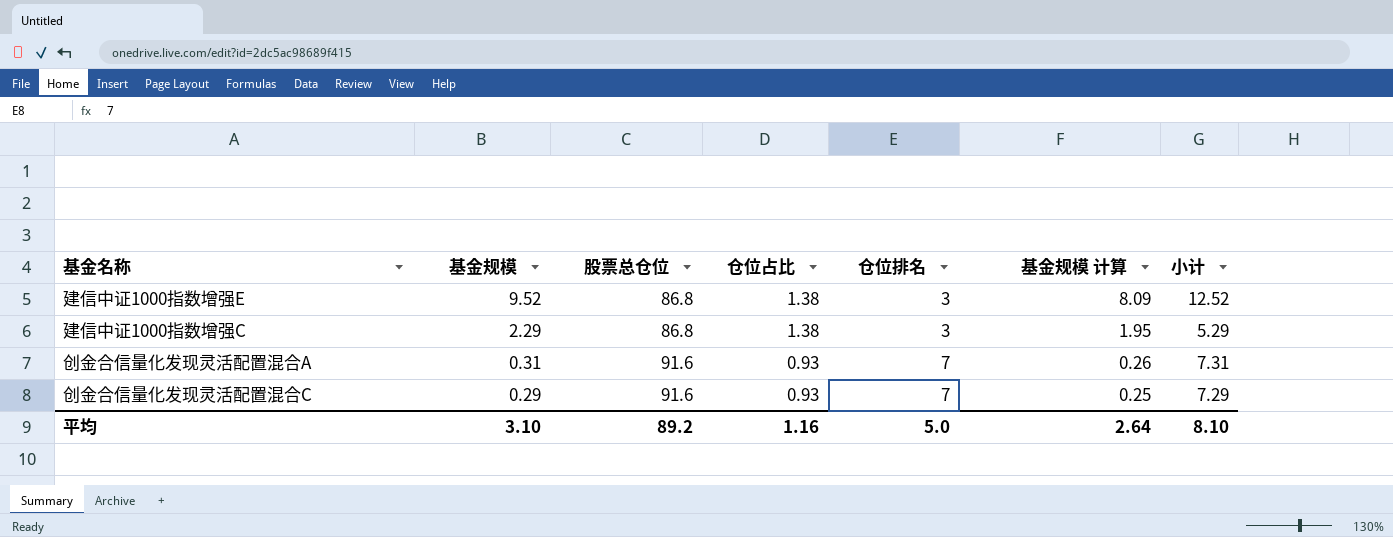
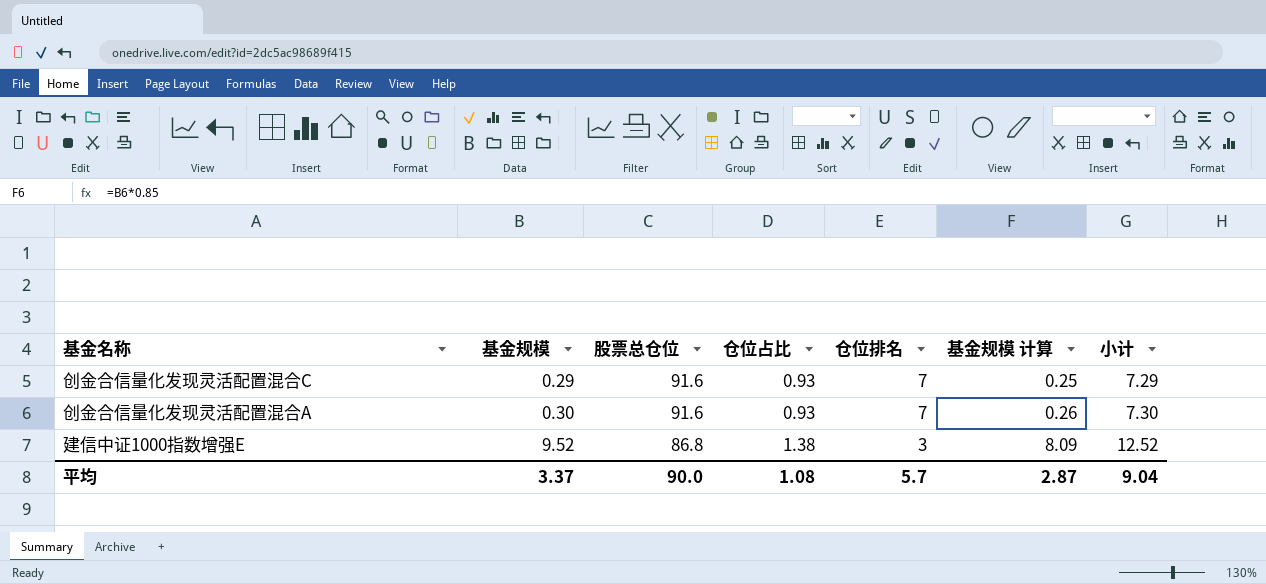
row order: 基金规模 descending -> 基金规模 ascending
row 建信中证1000指数增强C: 2.29 | 86.8 | 1.38 | 3 | 1.95 | 5.29 -> none
创金合信量化发现灵活配置混合A | 基金规模: 0.31 -> 0.30
创金合信量化发现灵活配置混合A | 小计: 7.31 -> 7.30
平均 | 基金规模: 3.10 -> 3.37
平均 | 股票总仓位: 89.2 -> 90.0
平均 | 仓位占比: 1.16 -> 1.08
平均 | 仓位排名: 5.0 -> 5.7
平均 | 基金规模 计算: 2.64 -> 2.87
平均 | 小计: 8.10 -> 9.04

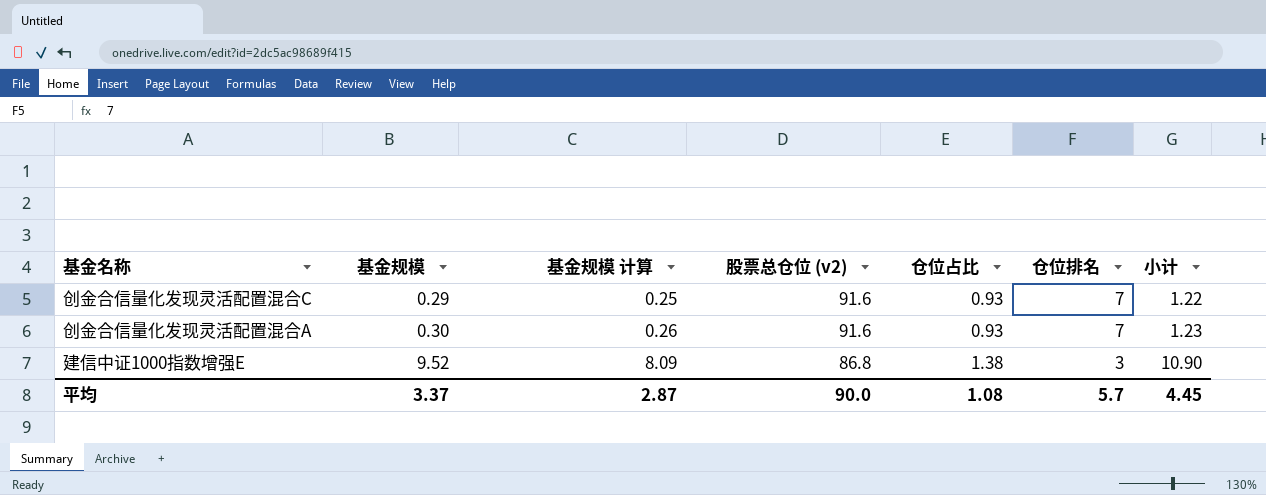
column 基金规模 计算 | position: 6 -> 3
column name: 股票总仓位 -> 股票总仓位 (v2)
column 小计 | formula: [基金规模] + [仓位排名] -> [基金规模] + [仓位占比]
平均 | 小计: 9.04 -> 4.45

